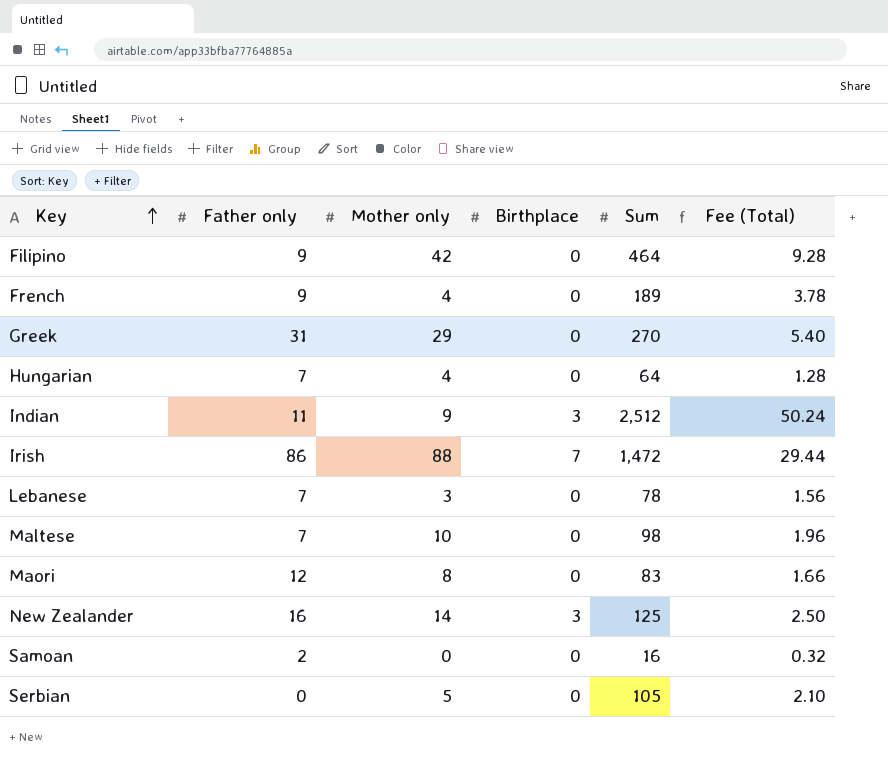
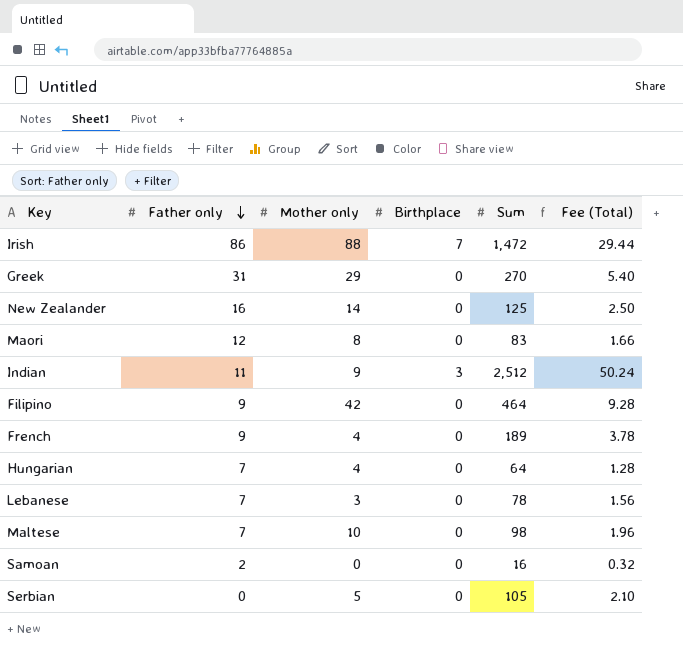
row order: Key ascending -> Father only descending
New Zealander | Birthplace: 3 -> 0

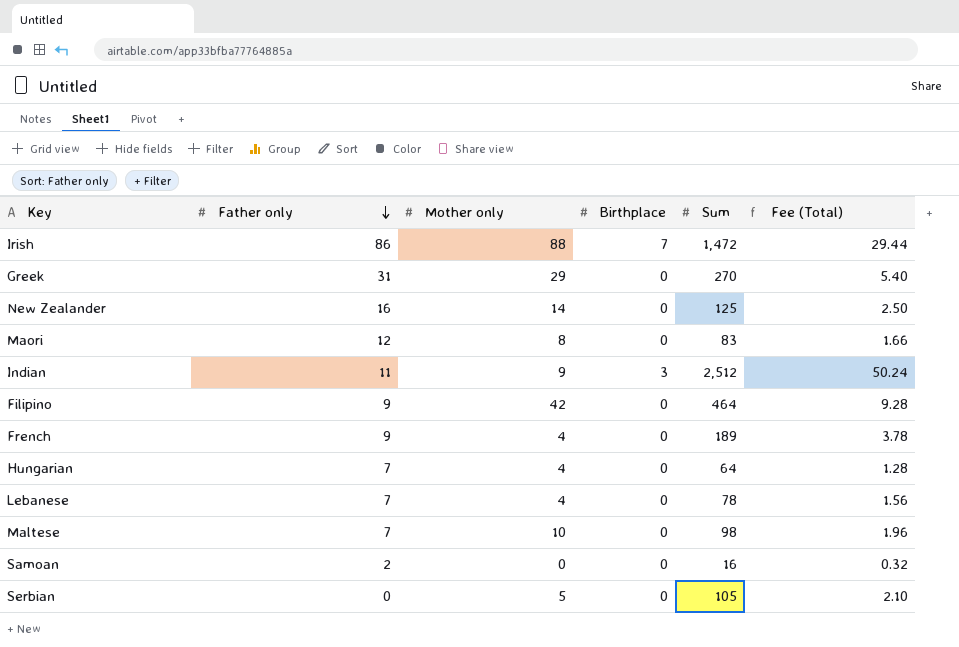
Lebanese | Mother only: 3 -> 4

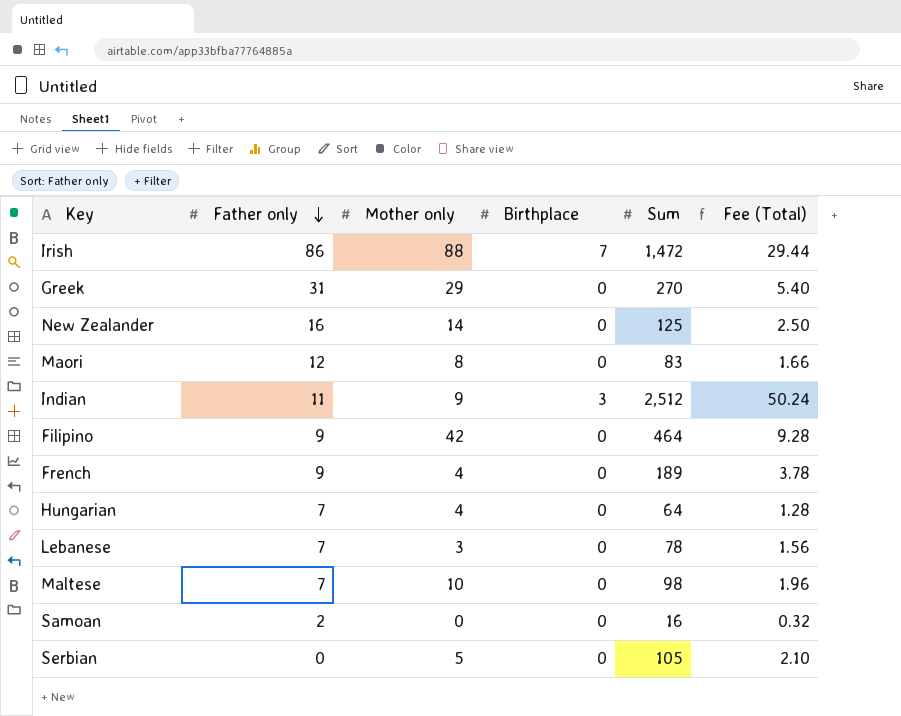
Lebanese | Mother only: 4 -> 3

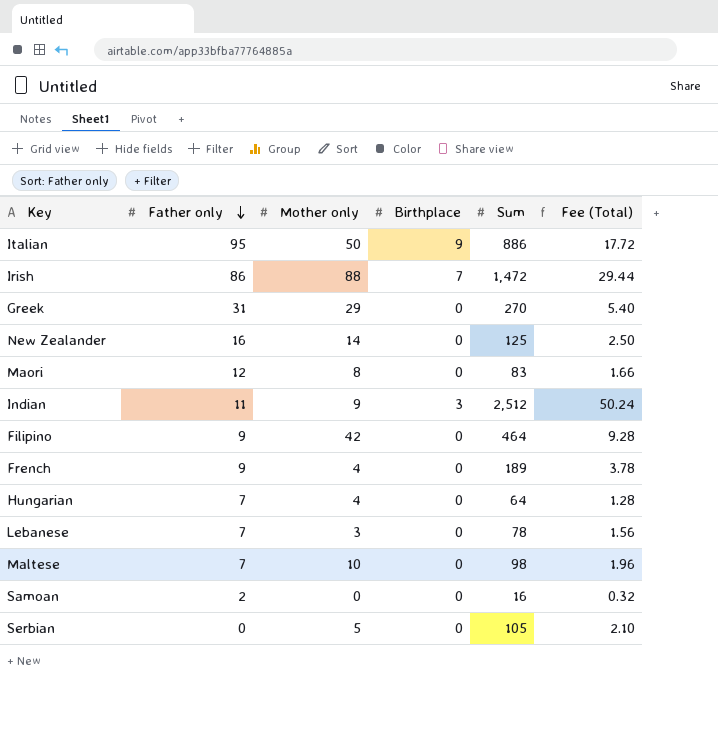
row Italian: none -> 95 | 50 | 9 | 886 | 17.72

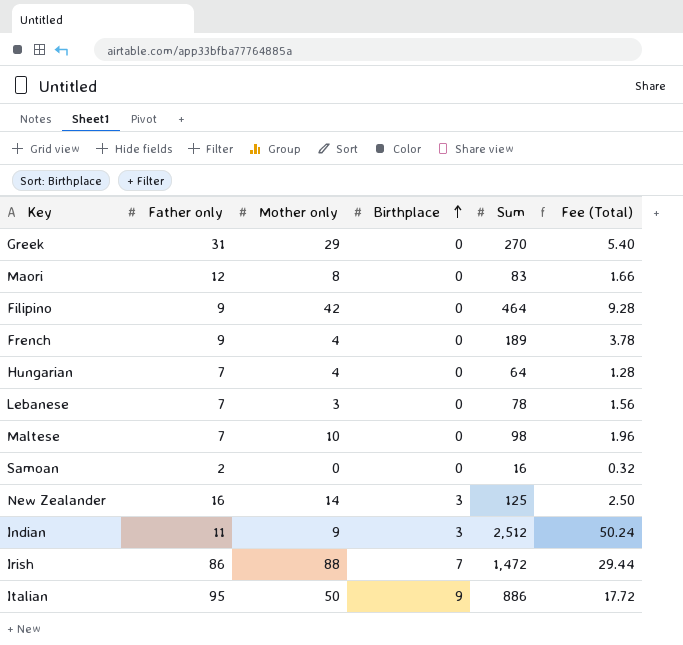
row order: Father only descending -> Birthplace ascending
row Serbian: 0 | 5 | 0 | 105 | 2.10 -> none
New Zealander | Birthplace: 0 -> 3

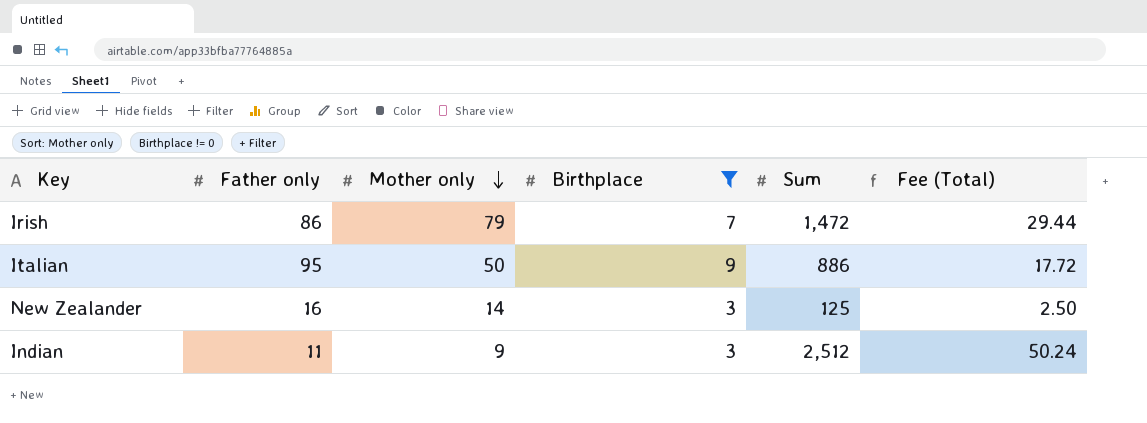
filter: none -> Birthplace != 0
row order: Birthplace ascending -> Mother only descending
Irish | Mother only: 88 -> 79

